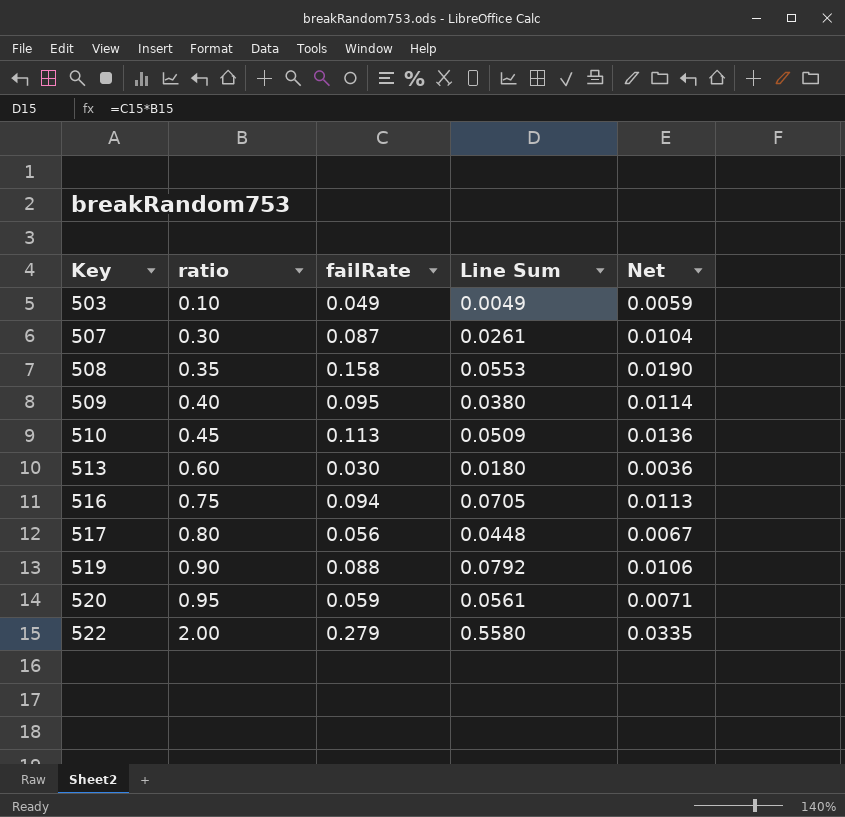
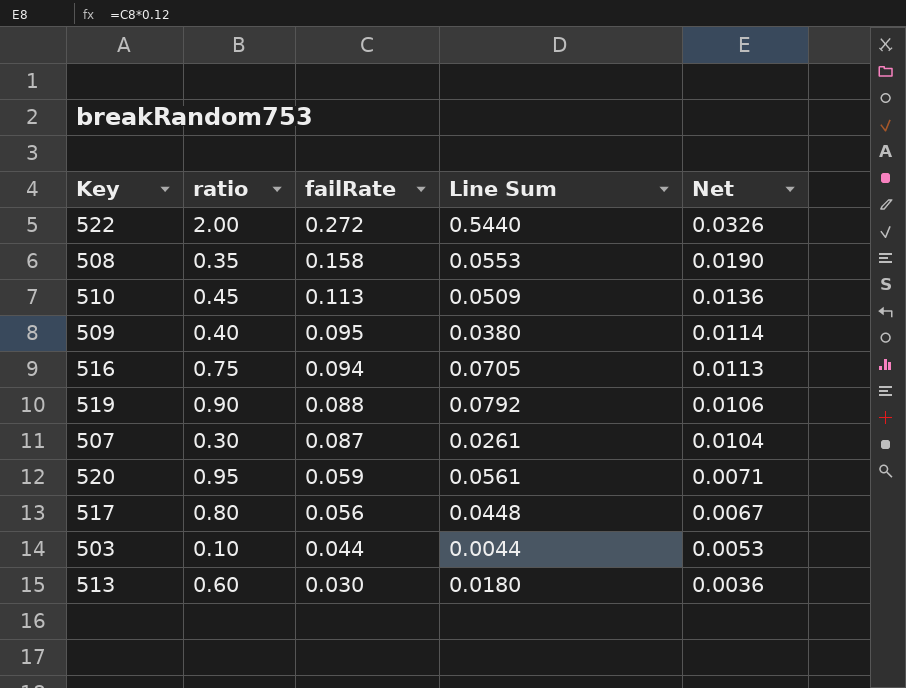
row order: Key ascending -> failRate descending
522 | failRate: 0.279 -> 0.272
522 | Line Sum: 0.5580 -> 0.5440
522 | Net: 0.0335 -> 0.0326
503 | failRate: 0.049 -> 0.044
503 | Line Sum: 0.0049 -> 0.0044
503 | Net: 0.0059 -> 0.0053

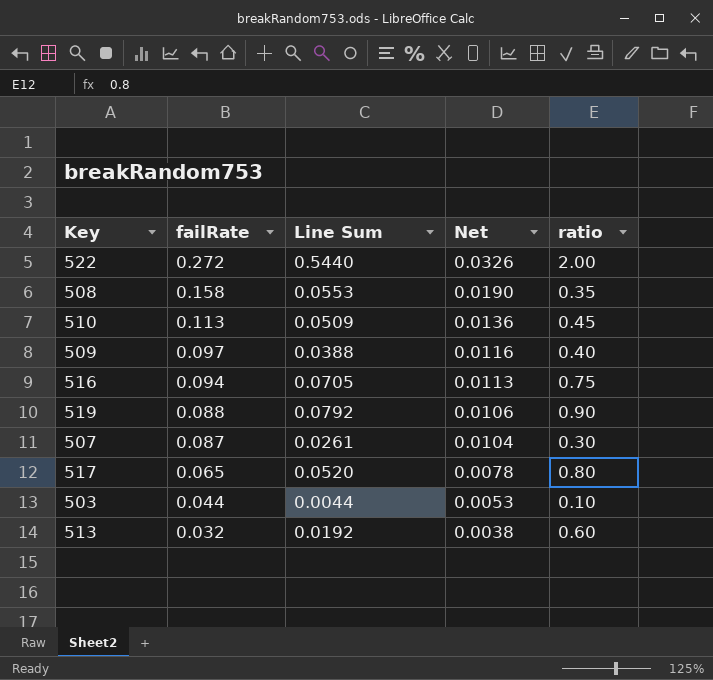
column ratio | position: 2 -> 5
row 520: 0.95 | 0.059 | 0.0561 | 0.0071 -> none
509 | failRate: 0.095 -> 0.097
509 | Line Sum: 0.0380 -> 0.0388
509 | Net: 0.0114 -> 0.0116
517 | failRate: 0.056 -> 0.065
517 | Line Sum: 0.0448 -> 0.0520
517 | Net: 0.0067 -> 0.0078
513 | failRate: 0.030 -> 0.032
513 | Line Sum: 0.0180 -> 0.0192
513 | Net: 0.0036 -> 0.0038

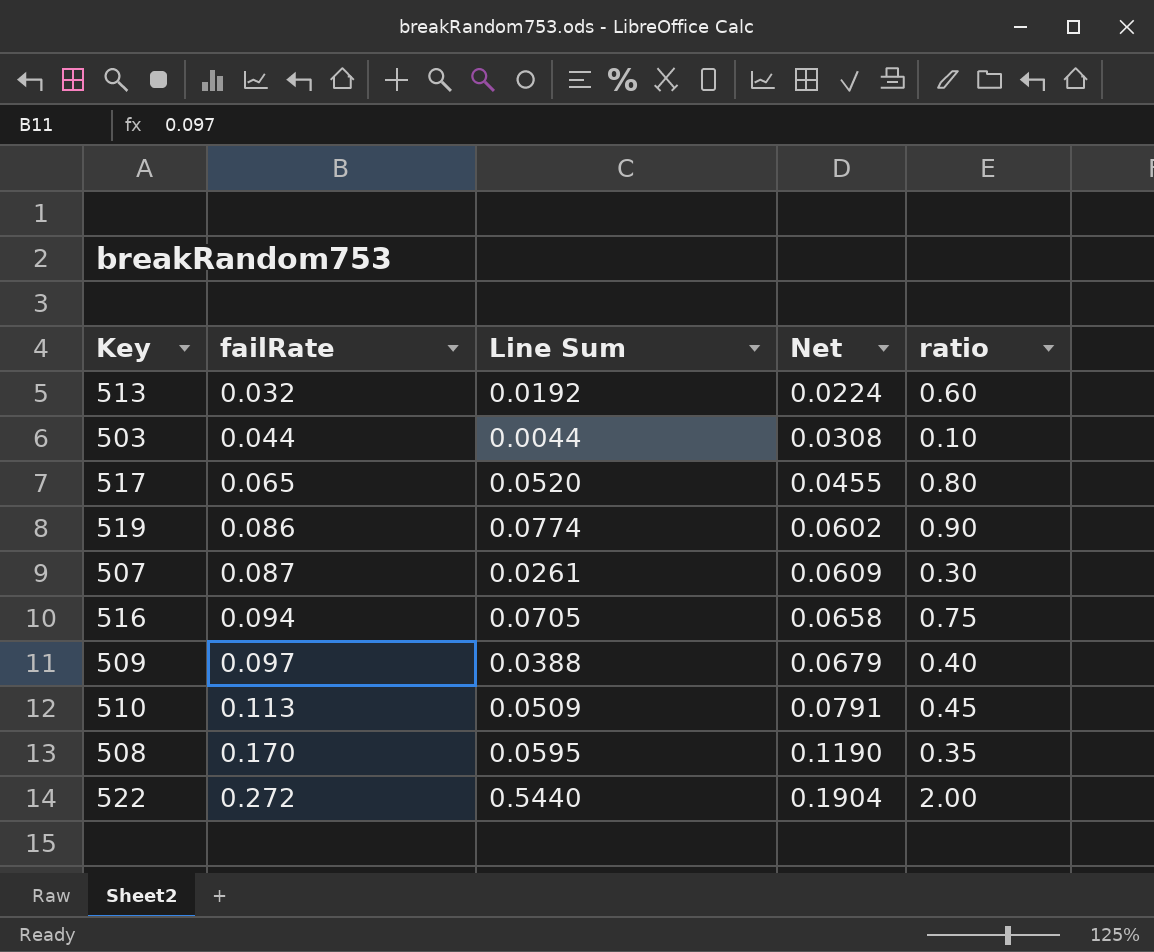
row order: failRate descending -> failRate ascending
column Net | formula: [failRate] * 0.12 -> [failRate] * 0.7
519 | failRate: 0.088 -> 0.086
519 | Line Sum: 0.0792 -> 0.0774
508 | failRate: 0.158 -> 0.170
508 | Line Sum: 0.0553 -> 0.0595

